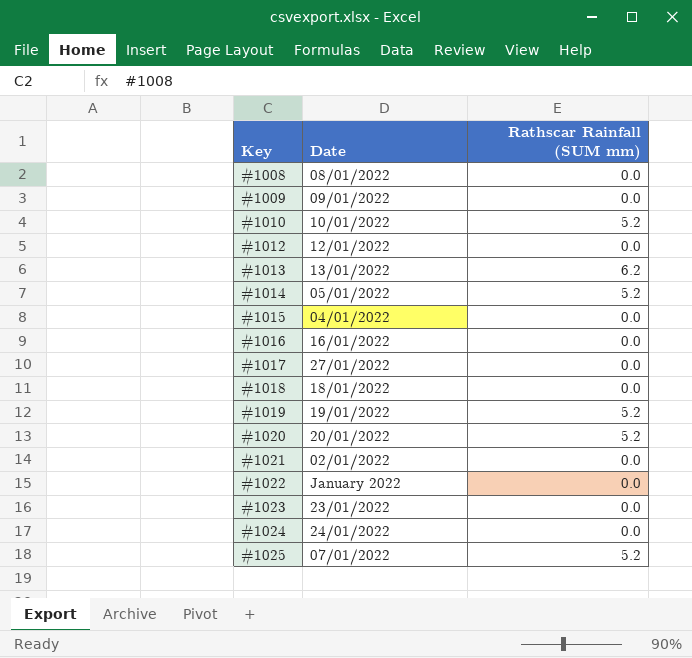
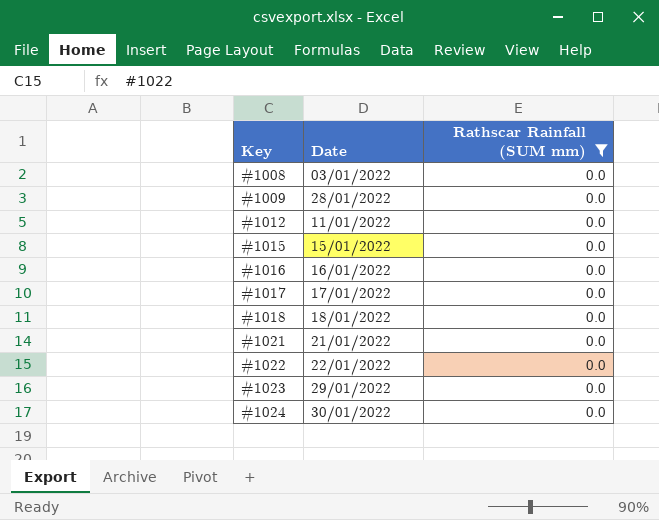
filter: none -> Rathscar Rainfall (SUM mm) = 0.0
#1008 | Date: 08/01/2022 -> 03/01/2022
#1009 | Date: 09/01/2022 -> 28/01/2022
#1012 | Date: 12/01/2022 -> 11/01/2022
#1015 | Date: 04/01/2022 -> 15/01/2022
#1017 | Date: 27/01/2022 -> 17/01/2022
#1021 | Date: 02/01/2022 -> 21/01/2022
#1022 | Date: January 2022 -> 22/01/2022
#1023 | Date: 23/01/2022 -> 29/01/2022
#1024 | Date: 24/01/2022 -> 30/01/2022

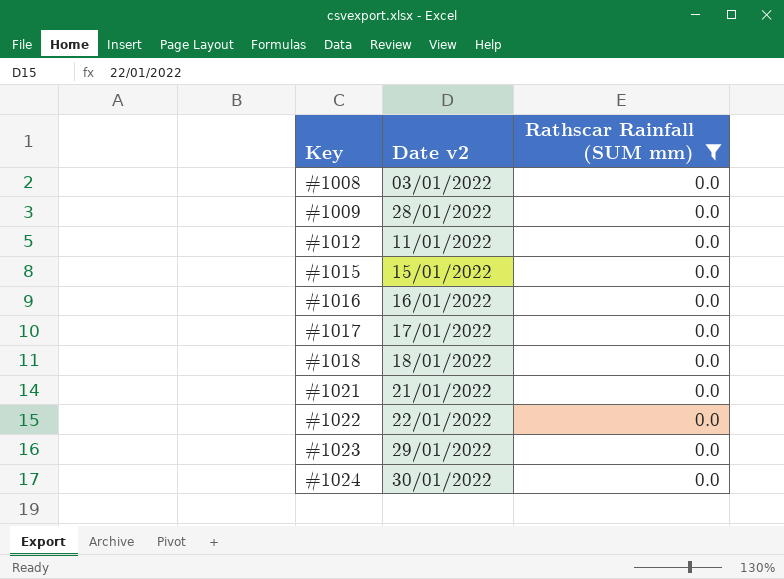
column name: Date -> Date v2

